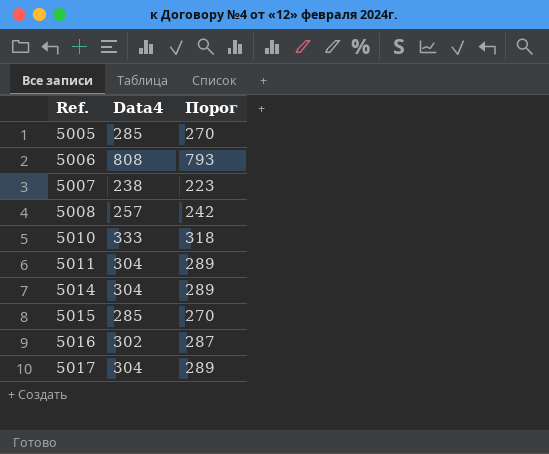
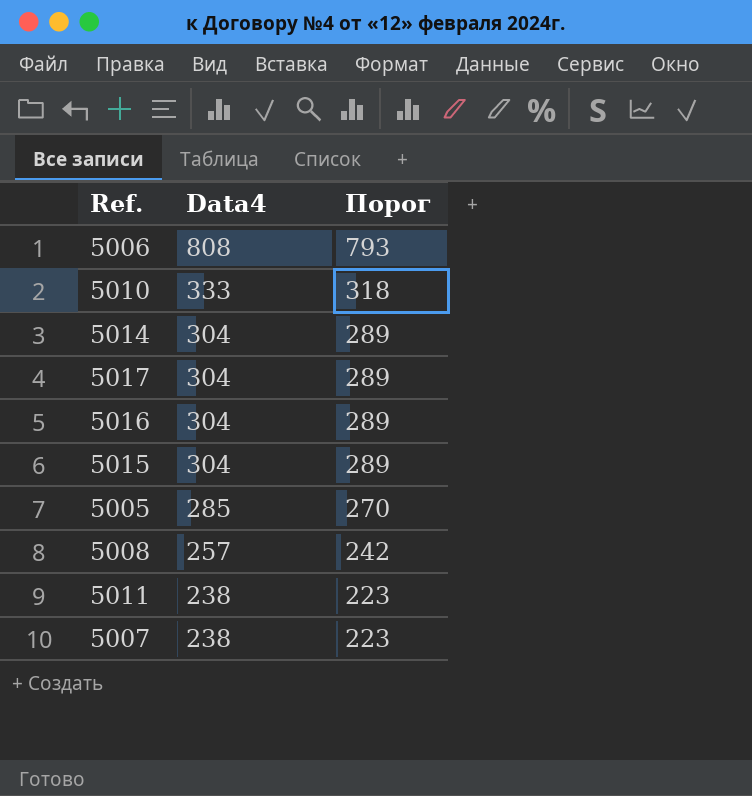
row order: Ref. ascending -> Data4 descending
5016 | Data4: 302 -> 304
5016 | Порог: 287 -> 289
5015 | Data4: 285 -> 304
5015 | Порог: 270 -> 289
5011 | Data4: 304 -> 238
5011 | Порог: 289 -> 223

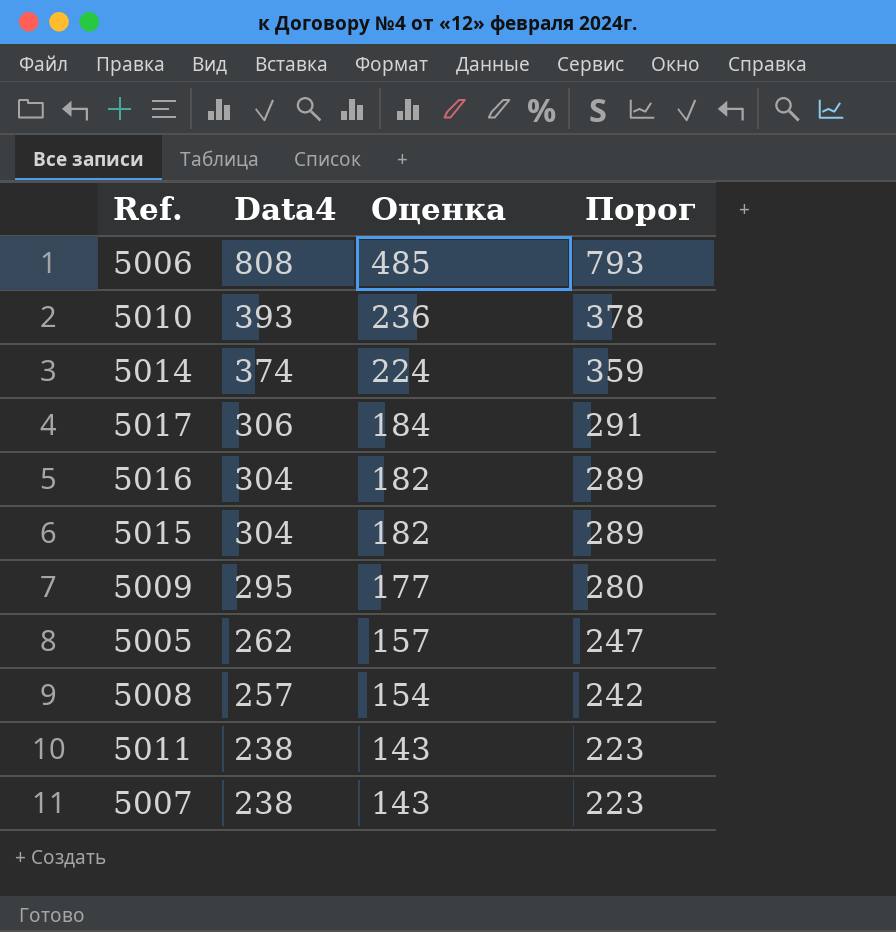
column Оценка | formula: none -> [Data4] * 0,6
5010 | Data4: 333 -> 393
5010 | Порог: 318 -> 378
5014 | Data4: 304 -> 374
5014 | Порог: 289 -> 359
5017 | Data4: 304 -> 306
5017 | Порог: 289 -> 291
row 5009: none -> 295 | 177 | 280
5005 | Data4: 285 -> 262
5005 | Порог: 270 -> 247

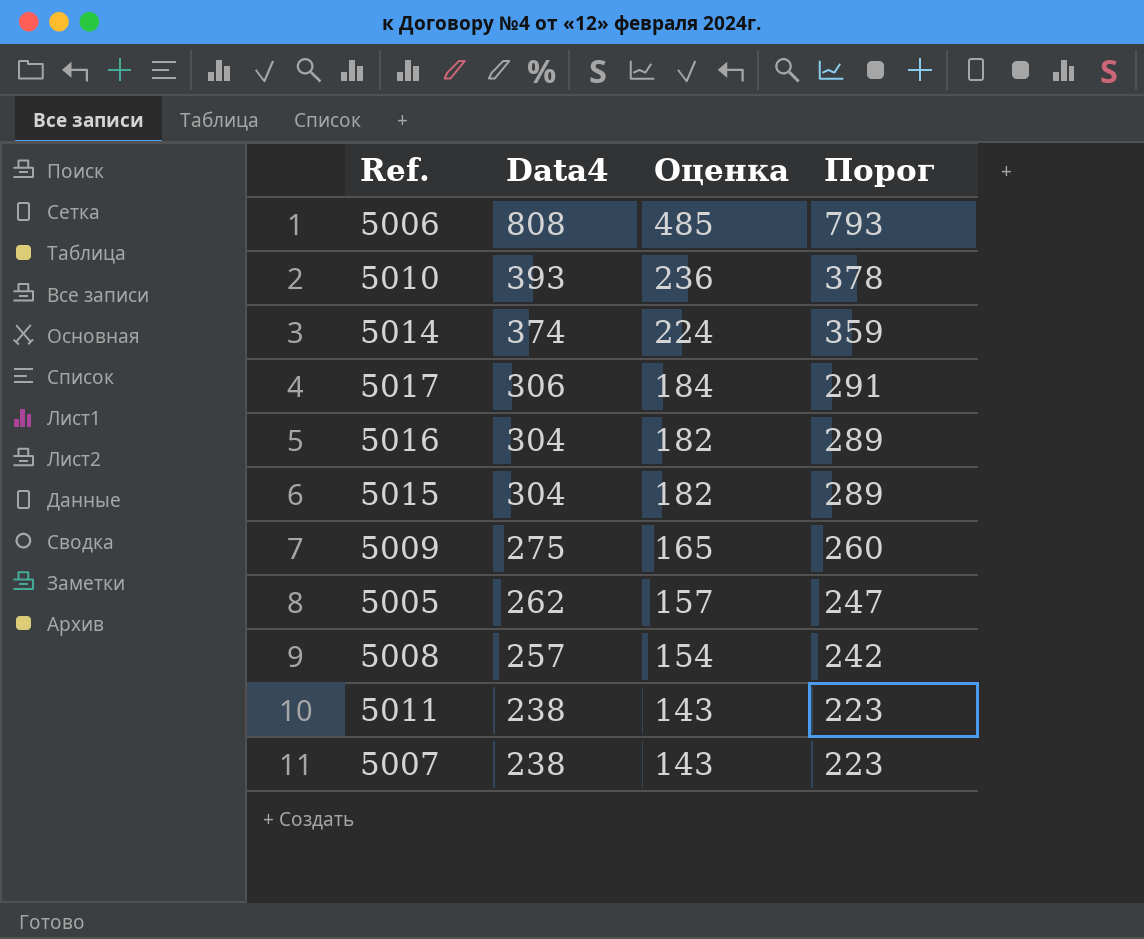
5009 | Data4: 295 -> 275
5009 | Оценка: 177 -> 165
5009 | Порог: 280 -> 260

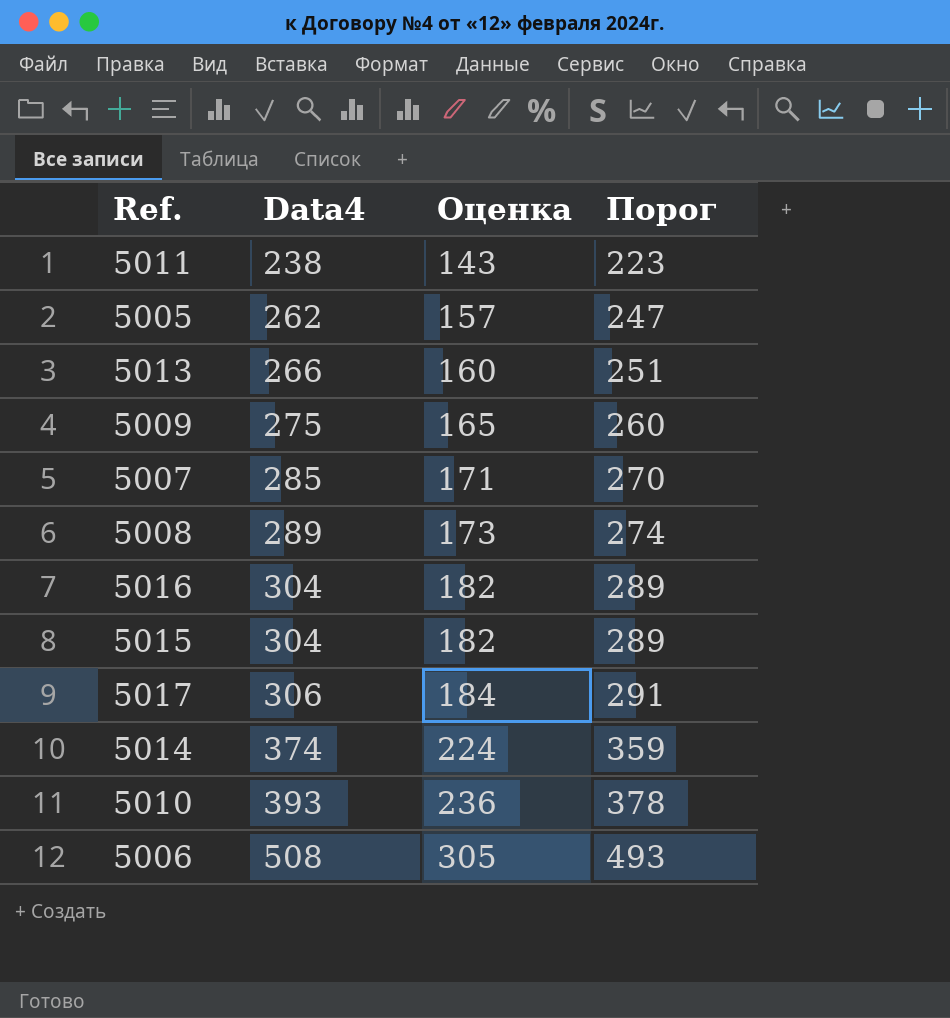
row order: Data4 descending -> Data4 ascending
row 5013: none -> 266 | 160 | 251
5007 | Data4: 238 -> 285
5007 | Оценка: 143 -> 171
5007 | Порог: 223 -> 270
5008 | Data4: 257 -> 289
5008 | Оценка: 154 -> 173
5008 | Порог: 242 -> 274
5006 | Data4: 808 -> 508
5006 | Оценка: 485 -> 305
5006 | Порог: 793 -> 493

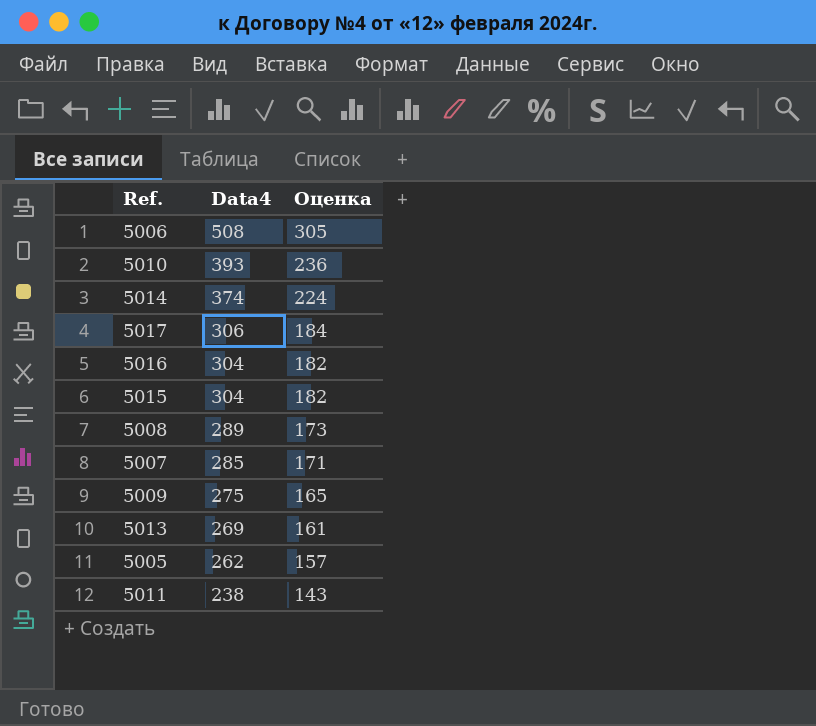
row order: Data4 ascending -> Data4 descending
column Порог | formula: [Data4] - 15 -> none
5013 | Data4: 266 -> 269
5013 | Оценка: 160 -> 161

